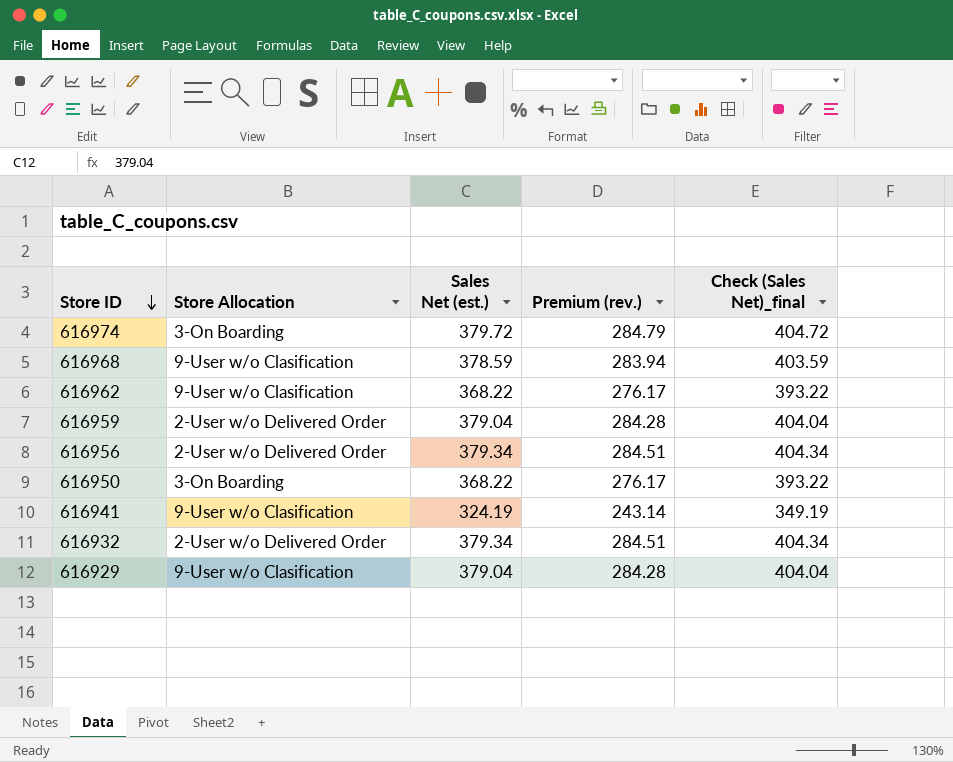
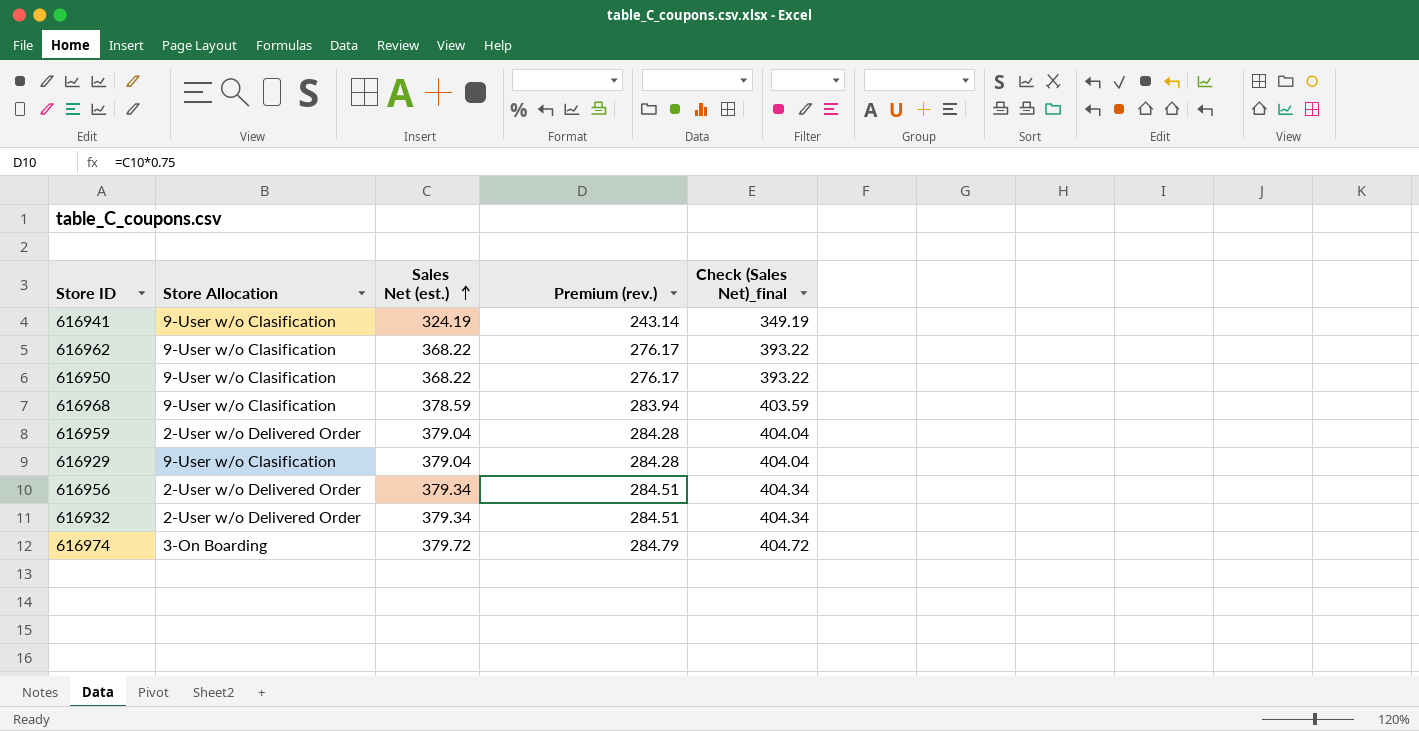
row order: Store ID descending -> Sales Net (est.) ascending
616950 | Store Allocation: 3-On Boarding -> 9-User w/o Clasification

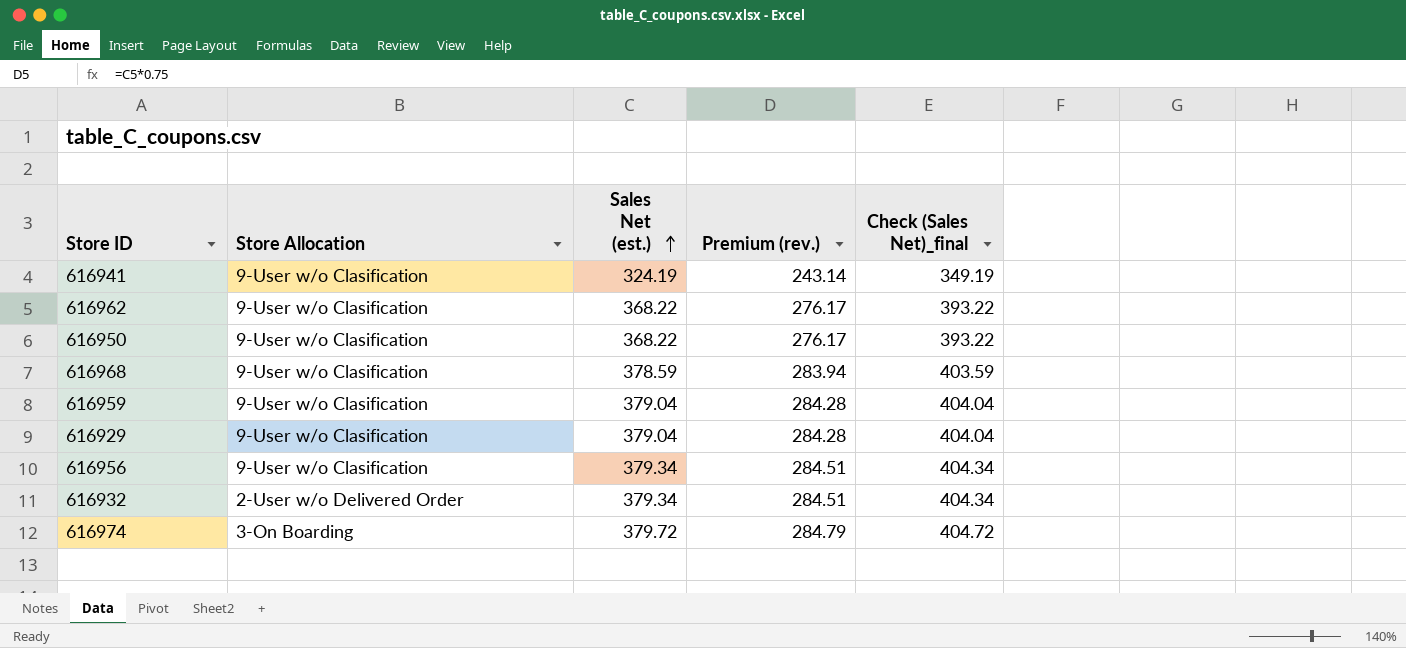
616959 | Store Allocation: 2-User w/o Delivered Order -> 9-User w/o Clasification
616956 | Store Allocation: 2-User w/o Delivered Order -> 9-User w/o Clasification

